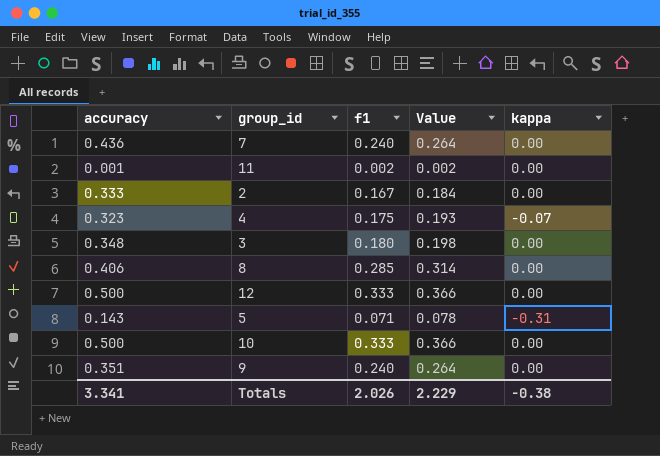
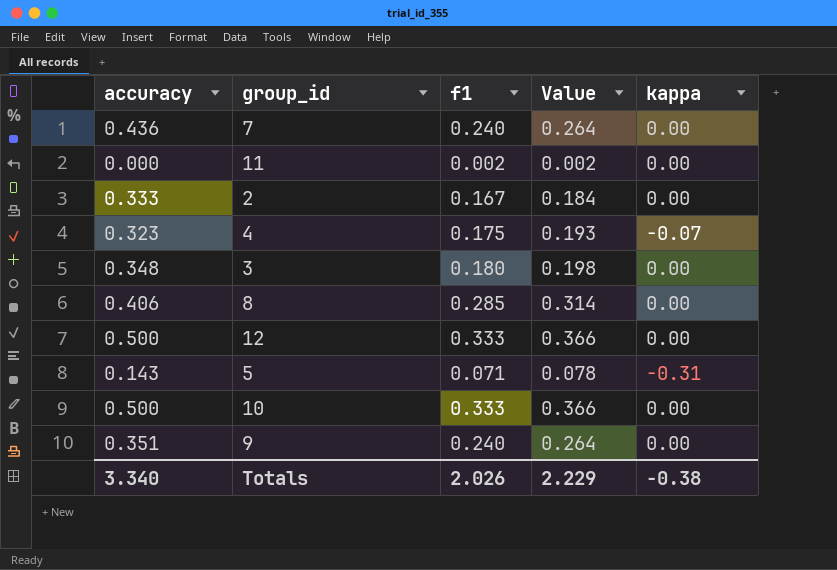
11 | accuracy: 0.001 -> 0.000
Totals | accuracy: 3.341 -> 3.340

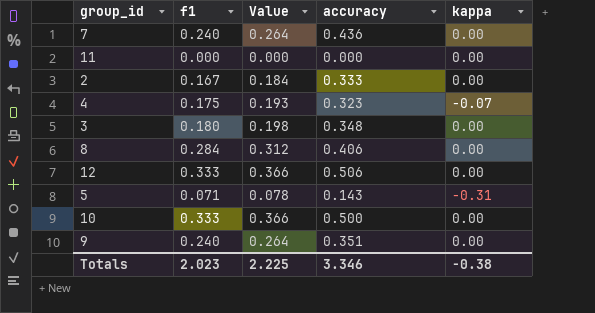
column accuracy | position: 1 -> 4
11 | f1: 0.002 -> 0.000
11 | Value: 0.002 -> 0.000
8 | f1: 0.285 -> 0.284
8 | Value: 0.314 -> 0.312
12 | accuracy: 0.500 -> 0.506
Totals | f1: 2.026 -> 2.023
Totals | Value: 2.229 -> 2.225
Totals | accuracy: 3.340 -> 3.346

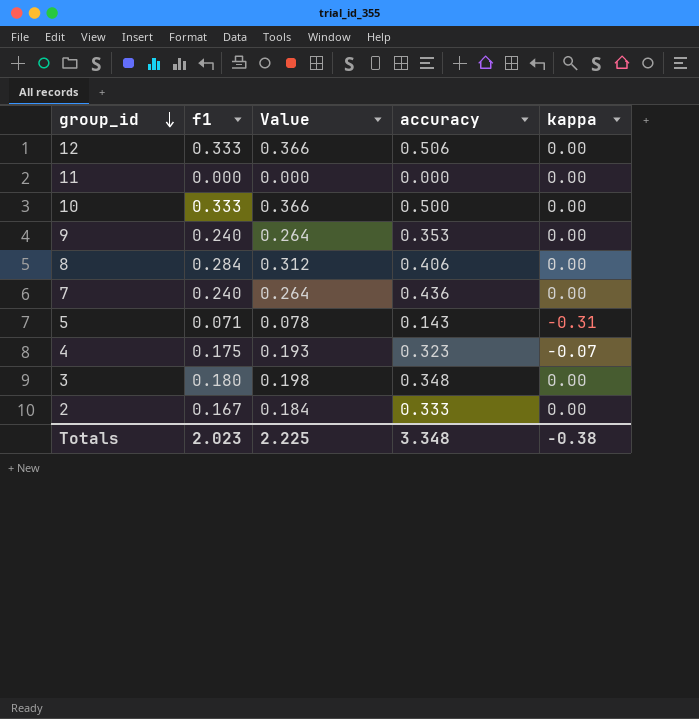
row order: none -> group_id descending
9 | accuracy: 0.351 -> 0.353
Totals | accuracy: 3.346 -> 3.348

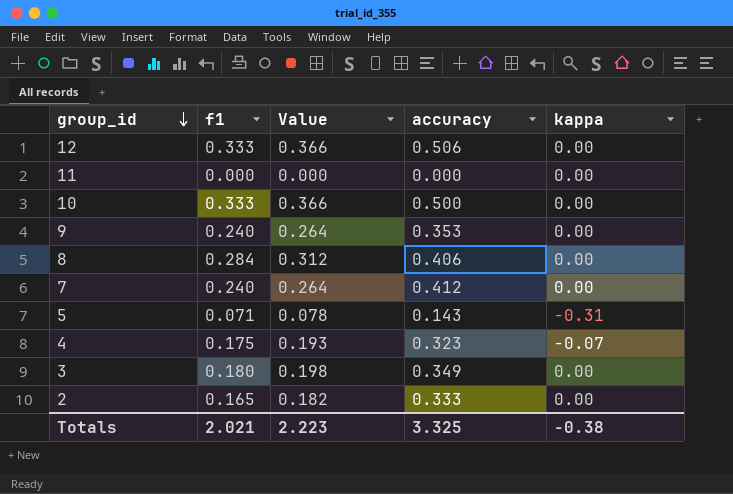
7 | accuracy: 0.436 -> 0.412
3 | accuracy: 0.348 -> 0.349
2 | f1: 0.167 -> 0.165
2 | Value: 0.184 -> 0.182
Totals | f1: 2.023 -> 2.021
Totals | Value: 2.225 -> 2.223
Totals | accuracy: 3.348 -> 3.325

